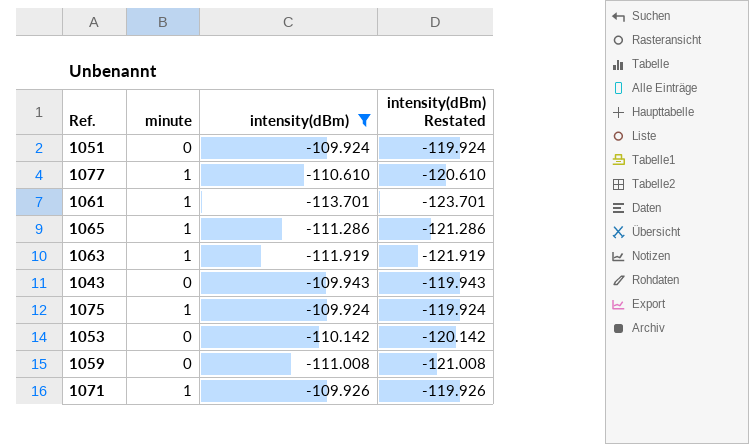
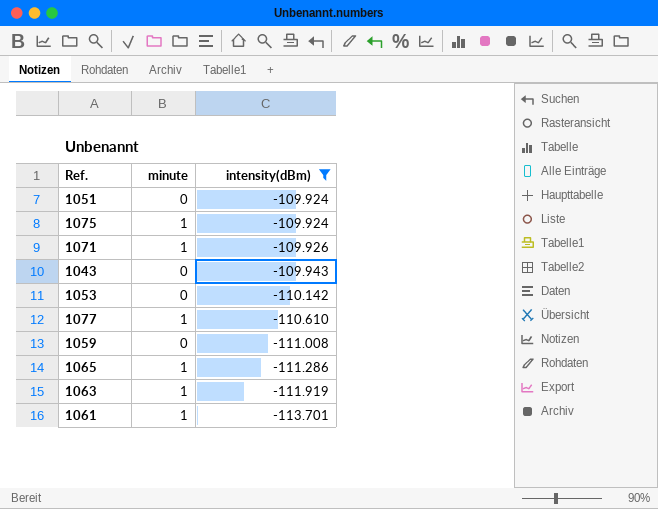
row order: none -> intensity(dBm) descending
column intensity(dBm) Restated | formula: [intensity(dBm)] - 10 -> none

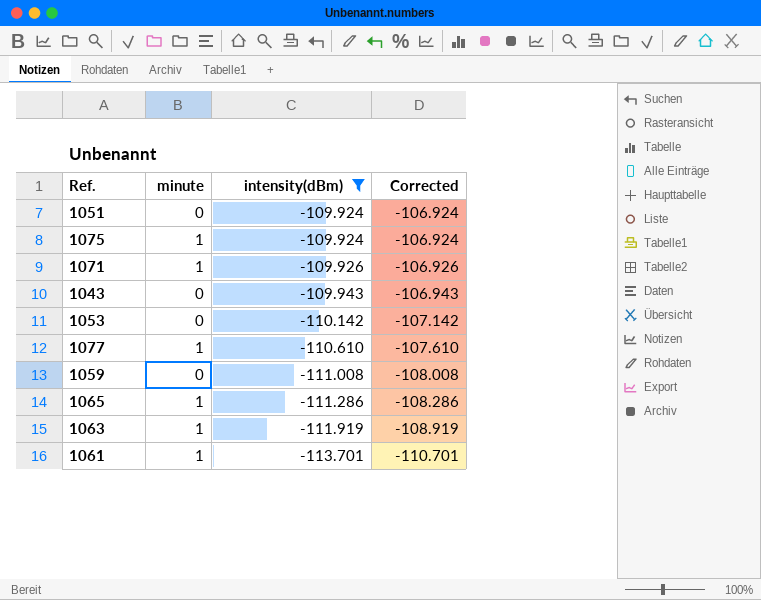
column Corrected | formula: none -> [intensity(dBm)] + 3

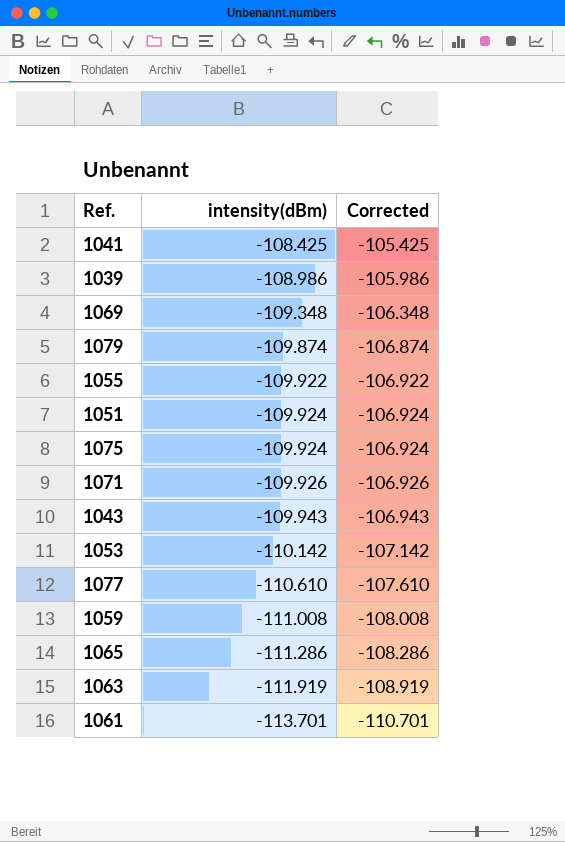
filter: intensity(dBm) <= -109.924 -> none
column minute | position: 2 -> none

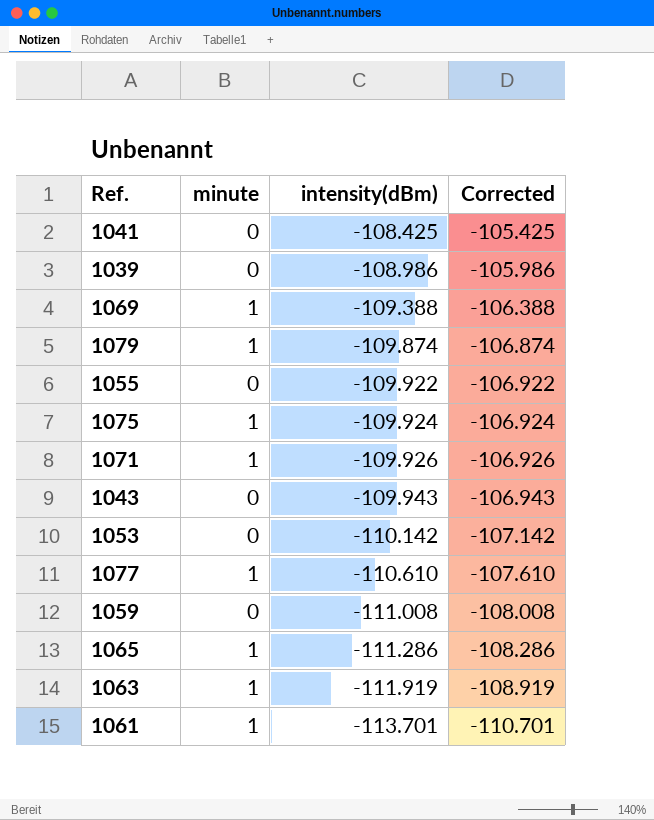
column minute | position: none -> 2
row 1051: -109.924 | -106.924 -> none
1069 | intensity(dBm): -109.348 -> -109.388
1069 | Corrected: -106.348 -> -106.388

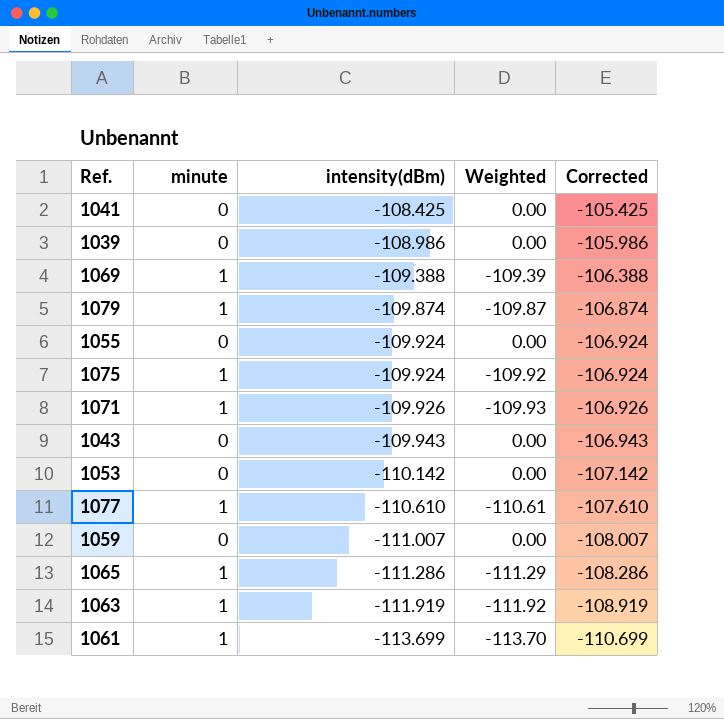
column Weighted | formula: none -> [minute] * [intensity(dBm)]
1055 | intensity(dBm): -109.922 -> -109.924
1055 | Corrected: -106.922 -> -106.924
1059 | intensity(dBm): -111.008 -> -111.007
1059 | Corrected: -108.008 -> -108.007
1061 | intensity(dBm): -113.701 -> -113.699
1061 | Corrected: -110.701 -> -110.699

